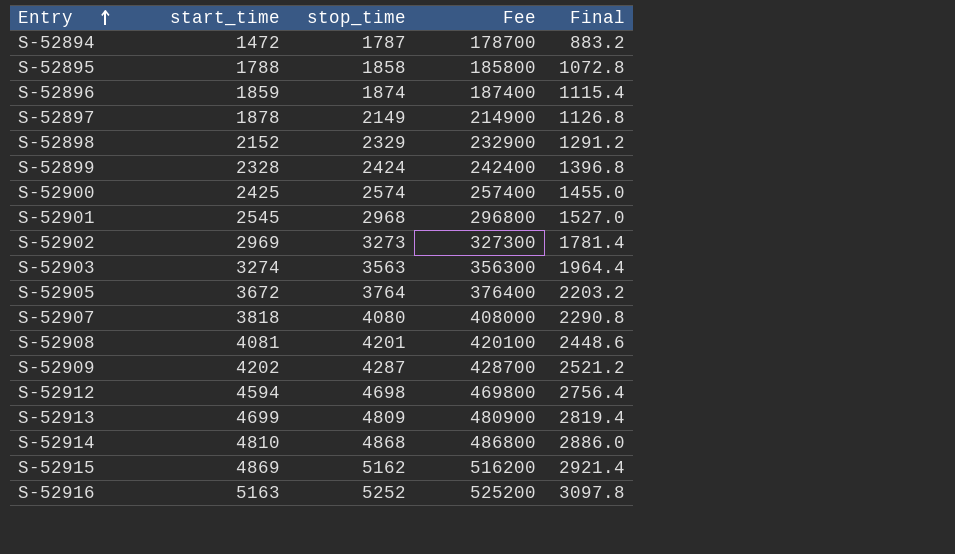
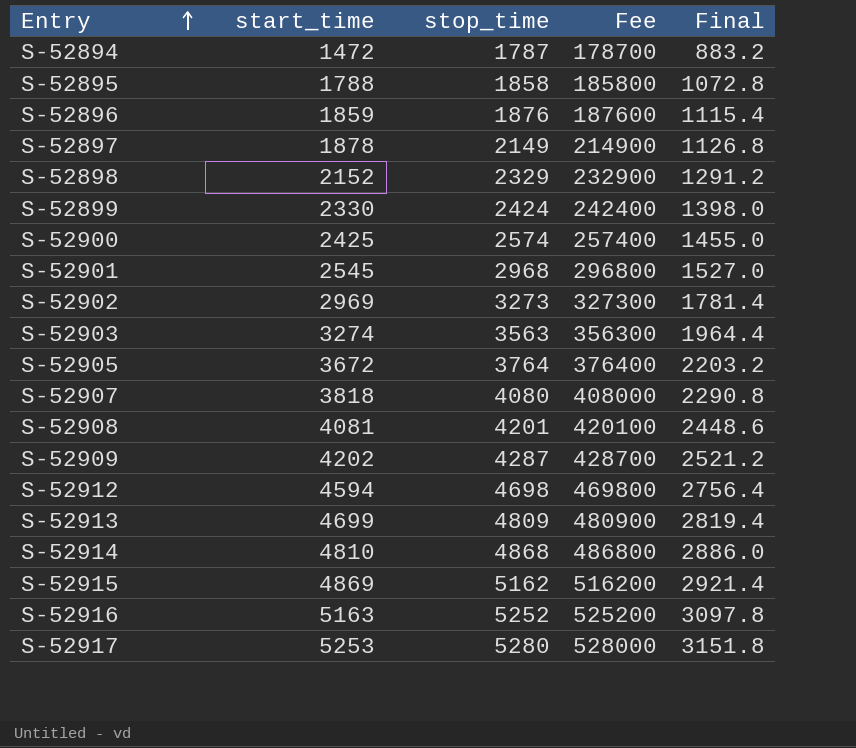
S-52896 | stop_time: 1874 -> 1876
S-52896 | Fee: 187400 -> 187600
S-52899 | start_time: 2328 -> 2330
S-52899 | Final: 1396.8 -> 1398.0
row S-52917: none -> 5253 | 5280 | 528000 | 3151.8

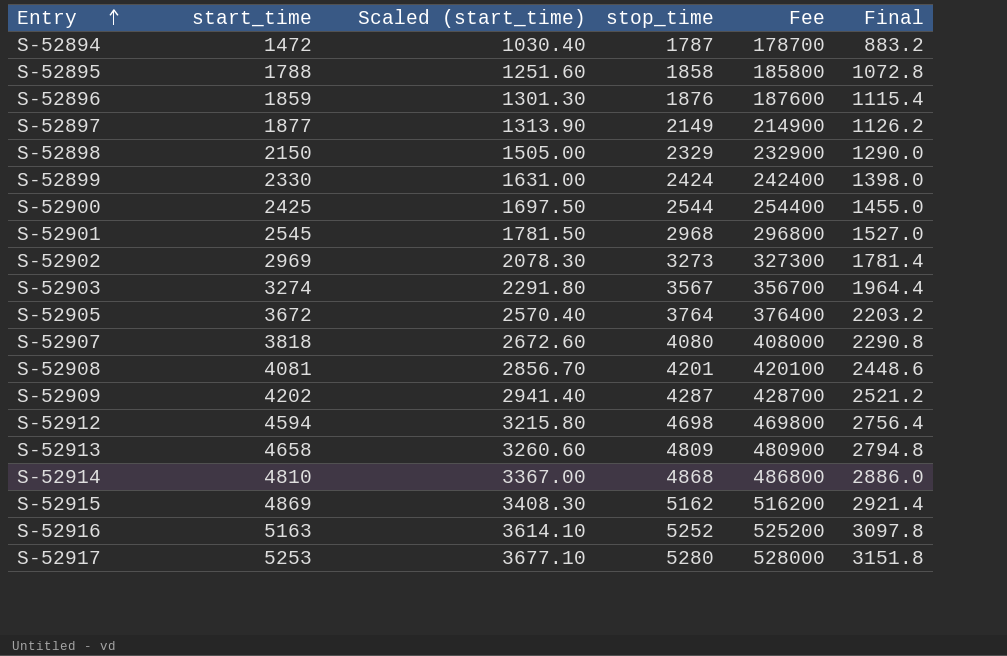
column Scaled (start_time) | formula: none -> [start_time] * 0.7
S-52897 | start_time: 1878 -> 1877
S-52897 | Final: 1126.8 -> 1126.2
S-52898 | start_time: 2152 -> 2150
S-52898 | Final: 1291.2 -> 1290.0
S-52900 | stop_time: 2574 -> 2544
S-52900 | Fee: 257400 -> 254400
S-52903 | stop_time: 3563 -> 3567
S-52903 | Fee: 356300 -> 356700
S-52913 | start_time: 4699 -> 4658
S-52913 | Final: 2819.4 -> 2794.8

